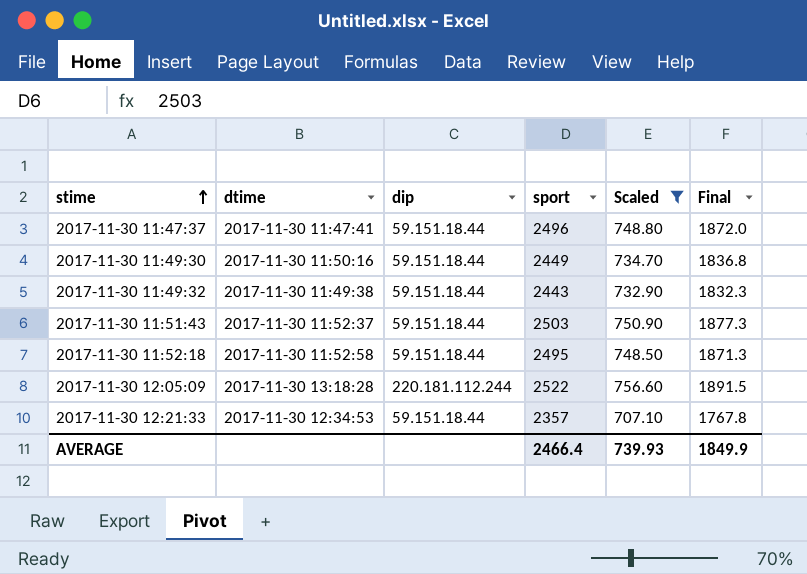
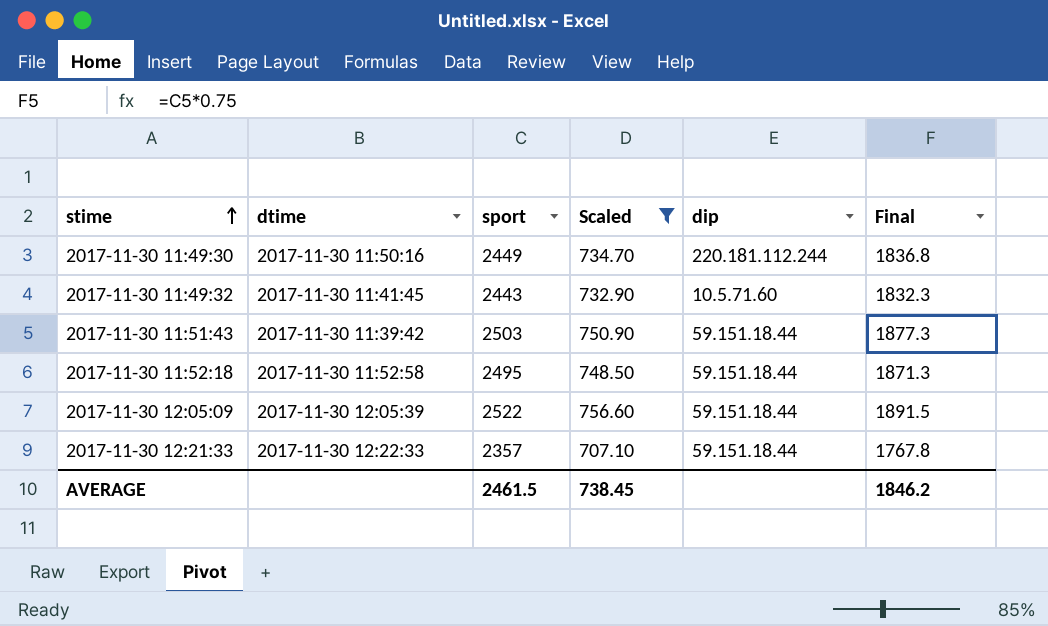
column dip | position: 3 -> 5
row 2017-11-30 11:47:37: 2017-11-30 11:47:41 | 59.151.18.44 | 2496 | 748.80 | 1872.0 -> none
2017-11-30 11:49:30 | dip: 59.151.18.44 -> 220.181.112.244
2017-11-30 11:49:32 | dtime: 2017-11-30 11:49:38 -> 2017-11-30 11:41:45
2017-11-30 11:49:32 | dip: 59.151.18.44 -> 10.5.71.60
2017-11-30 11:51:43 | dtime: 2017-11-30 11:52:37 -> 2017-11-30 11:39:42
2017-11-30 12:05:09 | dtime: 2017-11-30 13:18:28 -> 2017-11-30 12:05:39
2017-11-30 12:05:09 | dip: 220.181.112.244 -> 59.151.18.44
2017-11-30 12:21:33 | dtime: 2017-11-30 12:34:53 -> 2017-11-30 12:22:33
AVERAGE | sport: 2466.4 -> 2461.5
AVERAGE | Scaled: 739.93 -> 738.45
AVERAGE | Final: 1849.9 -> 1846.2

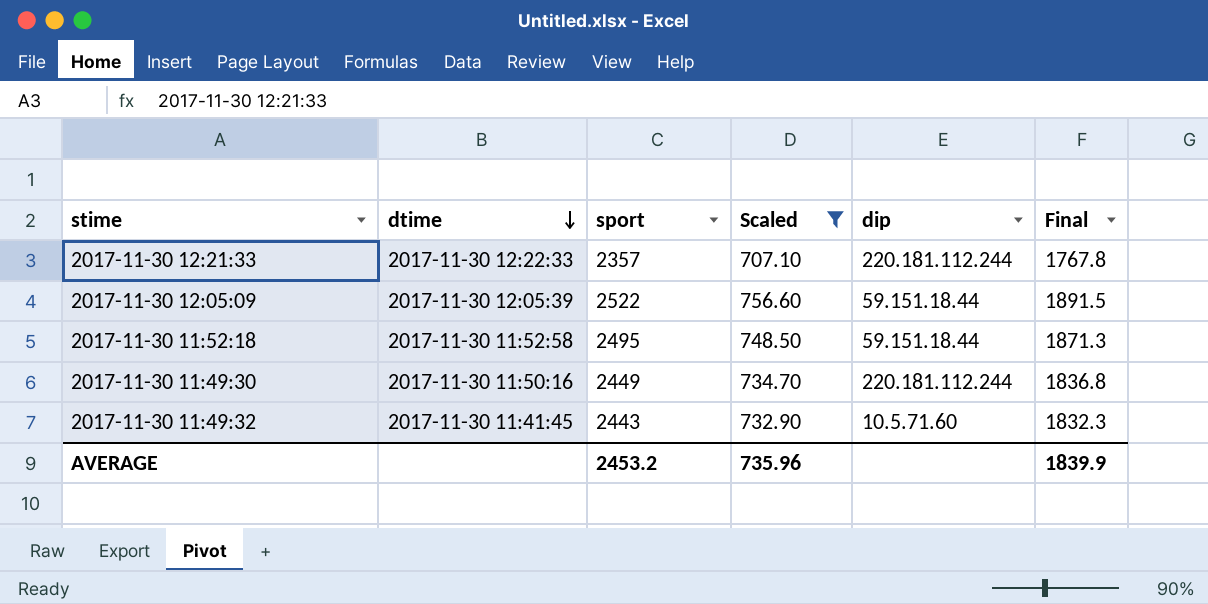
row order: stime ascending -> dtime descending
row 2017-11-30 11:51:43: 2017-11-30 11:39:42 | 2503 | 750.90 | 59.151.18.44 | 1877.3 -> none
2017-11-30 12:21:33 | dip: 59.151.18.44 -> 220.181.112.244
AVERAGE | sport: 2461.5 -> 2453.2
AVERAGE | Scaled: 738.45 -> 735.96
AVERAGE | Final: 1846.2 -> 1839.9

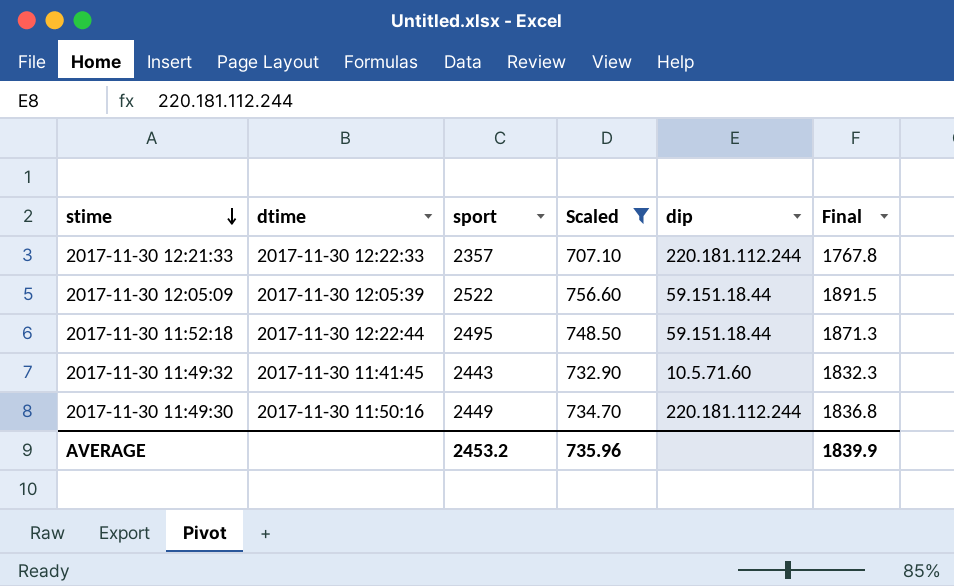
row order: dtime descending -> stime descending
2017-11-30 11:52:18 | dtime: 2017-11-30 11:52:58 -> 2017-11-30 12:22:44

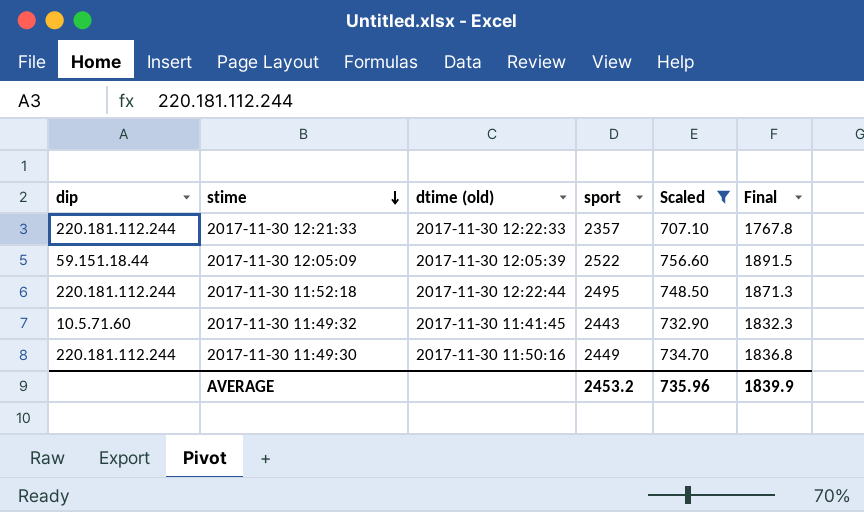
column dip | position: 5 -> 1
column name: dtime -> dtime (old)
2017-11-30 11:52:18 | dip: 59.151.18.44 -> 220.181.112.244

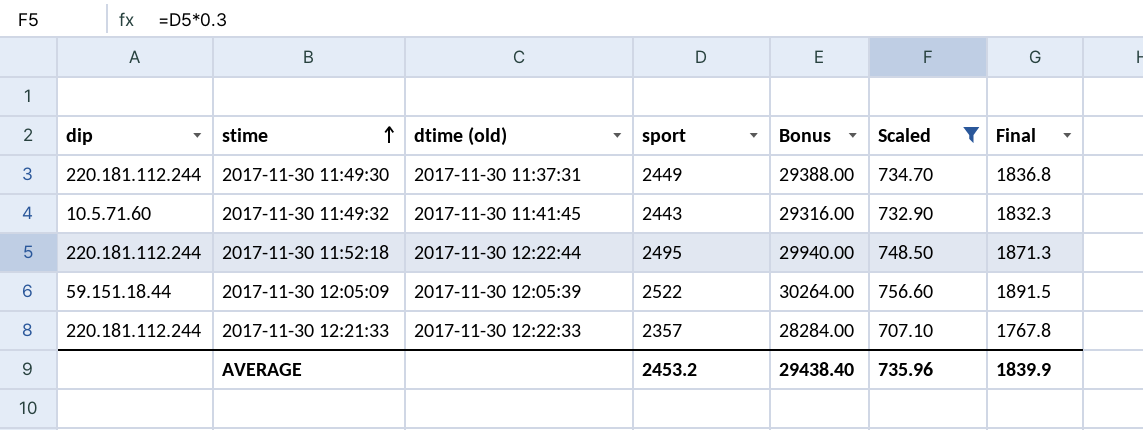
row order: stime descending -> stime ascending
column Bonus | formula: none -> [sport] * 12
2017-11-30 11:49:30 | dtime (old): 2017-11-30 11:50:16 -> 2017-11-30 11:37:31

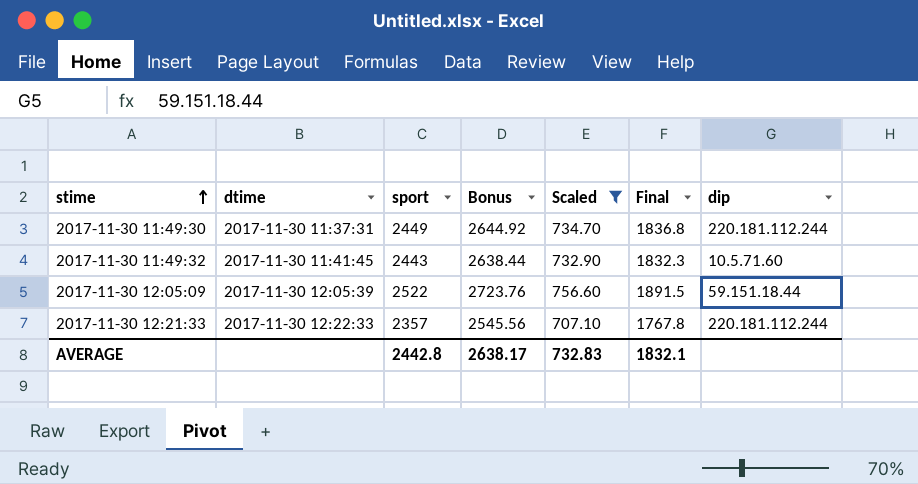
column name: dtime (old) -> dtime
column Bonus | formula: [sport] * 12 -> [sport] * 1.08
column dip | position: 1 -> 7
row 2017-11-30 11:52:18: 220.181.112.244 | 2017-11-30 12:22:44 | 2495 | 29940.00 | 748.50 | 1871.3 -> none
AVERAGE | sport: 2453.2 -> 2442.8
AVERAGE | Bonus: 29438.40 -> 2638.17
AVERAGE | Scaled: 735.96 -> 732.83
AVERAGE | Final: 1839.9 -> 1832.1

